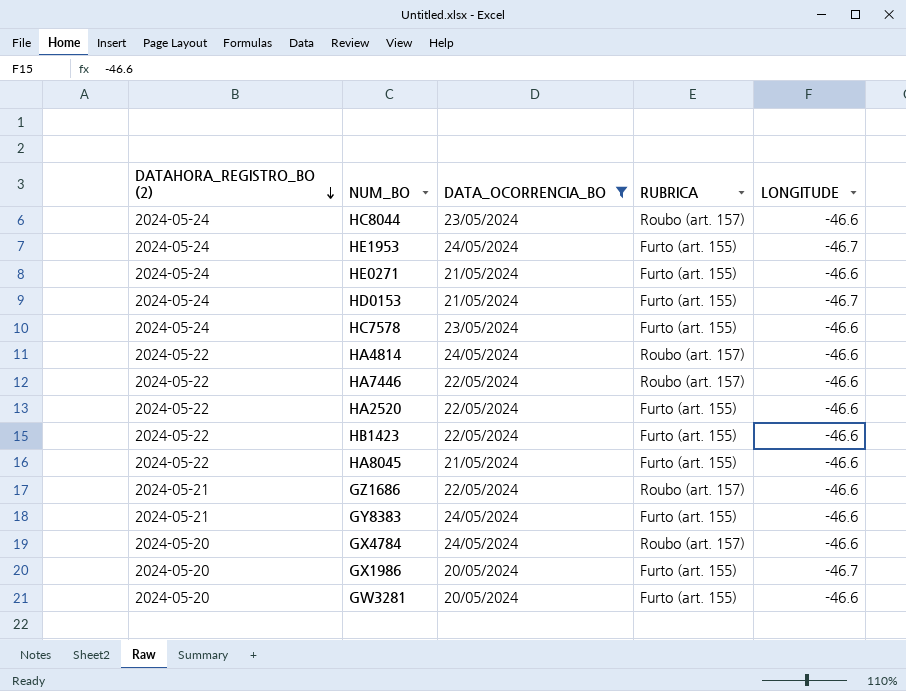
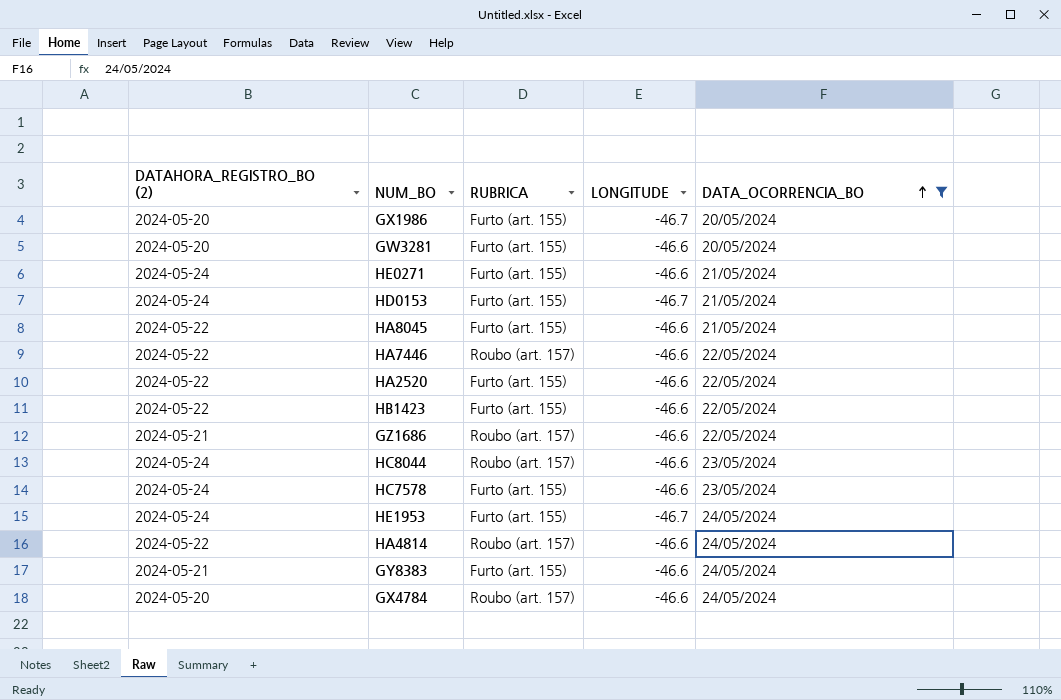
row order: DATAHORA_REGISTRO_BO (2) descending -> DATA_OCORRENCIA_BO ascending
column DATA_OCORRENCIA_BO | position: 3 -> 5

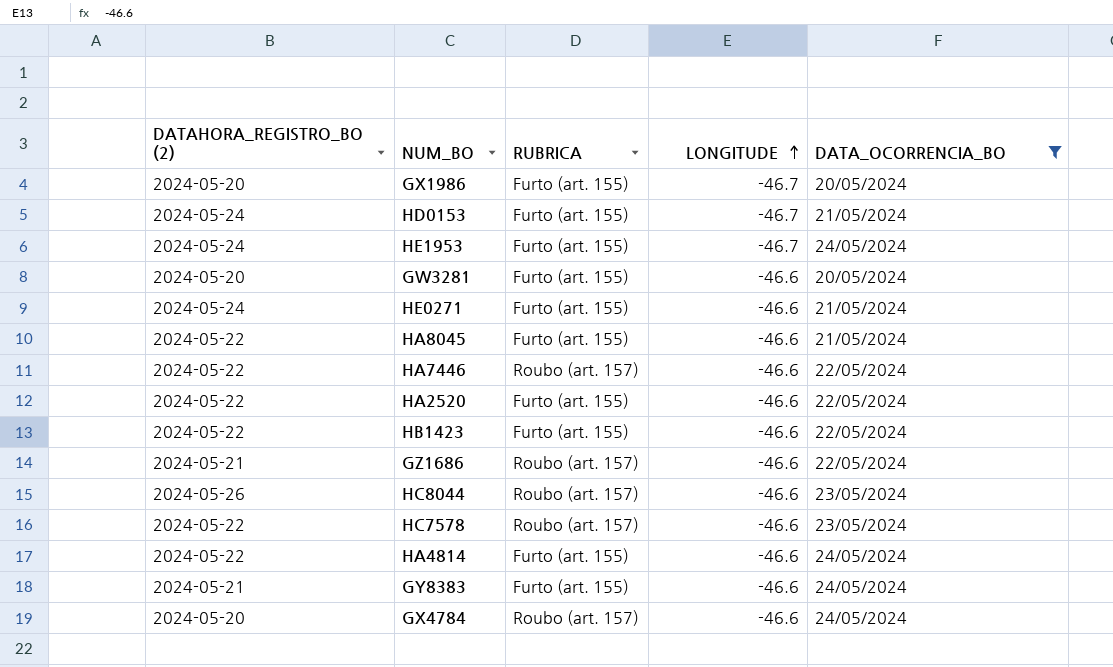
row order: DATA_OCORRENCIA_BO ascending -> LONGITUDE ascending
HC8044 | DATAHORA_REGISTRO_BO (2): 2024-05-24 -> 2024-05-26
HC7578 | DATAHORA_REGISTRO_BO (2): 2024-05-24 -> 2024-05-22
HC7578 | RUBRICA: Furto (art. 155) -> Roubo (art. 157)
HA4814 | RUBRICA: Roubo (art. 157) -> Furto (art. 155)

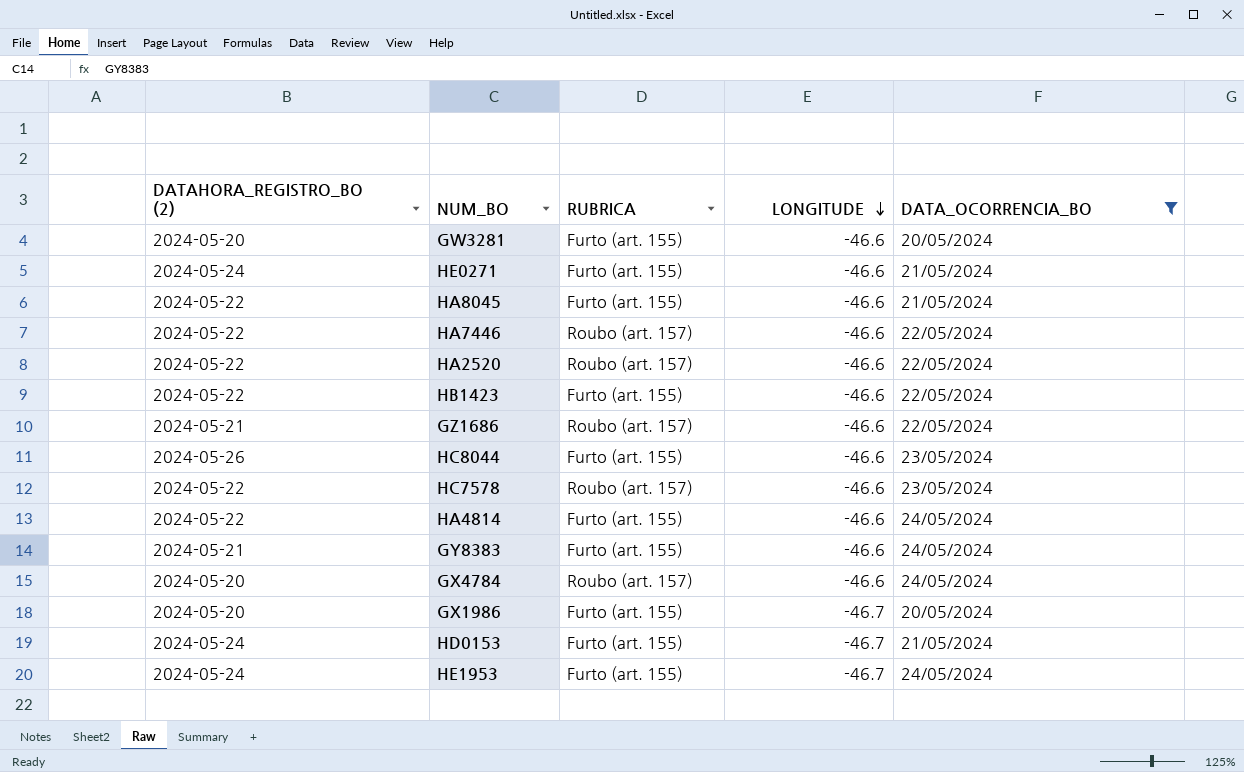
row order: LONGITUDE ascending -> LONGITUDE descending
HA2520 | RUBRICA: Furto (art. 155) -> Roubo (art. 157)
HC8044 | RUBRICA: Roubo (art. 157) -> Furto (art. 155)

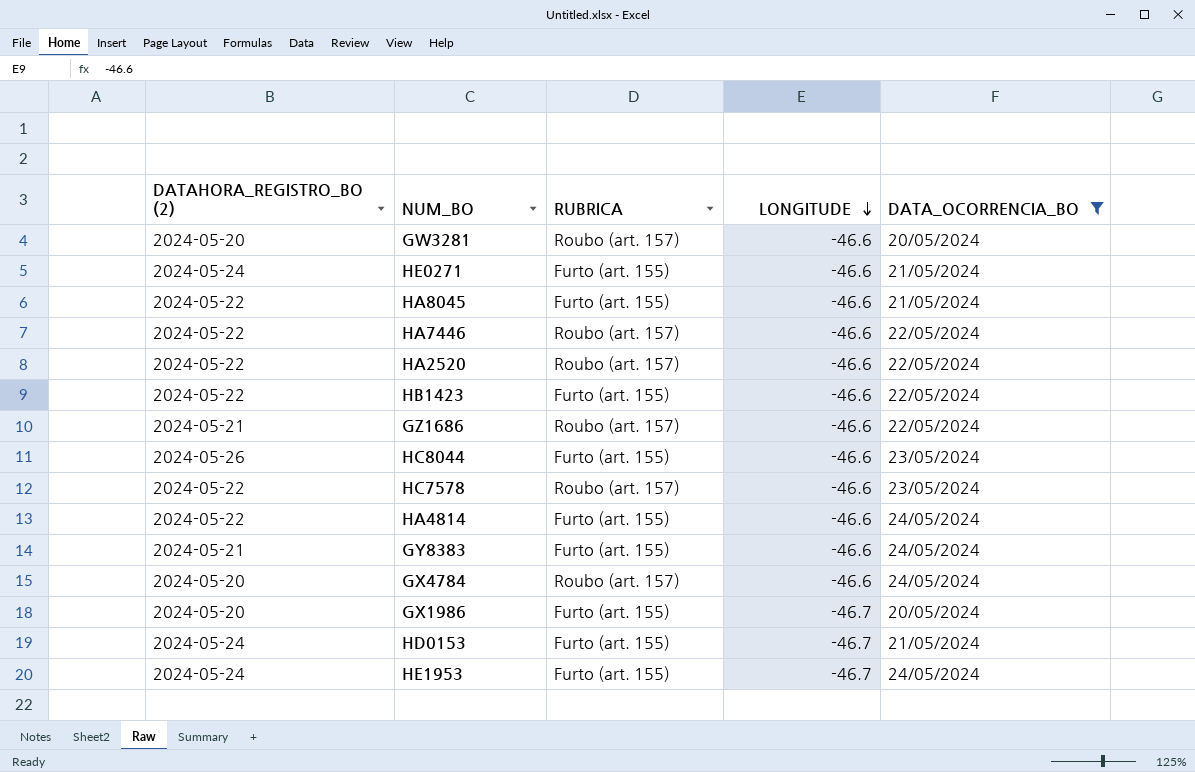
GW3281 | RUBRICA: Furto (art. 155) -> Roubo (art. 157)

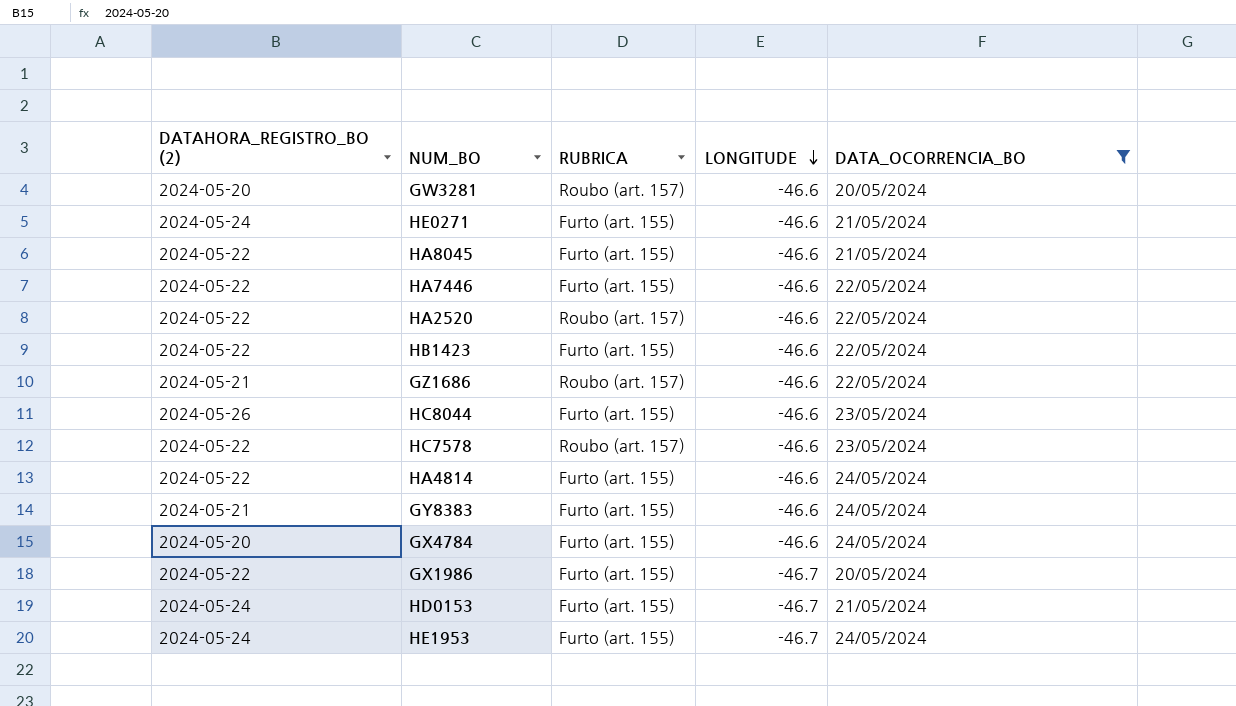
HA7446 | RUBRICA: Roubo (art. 157) -> Furto (art. 155)
GX4784 | RUBRICA: Roubo (art. 157) -> Furto (art. 155)
GX1986 | DATAHORA_REGISTRO_BO (2): 2024-05-20 -> 2024-05-22

